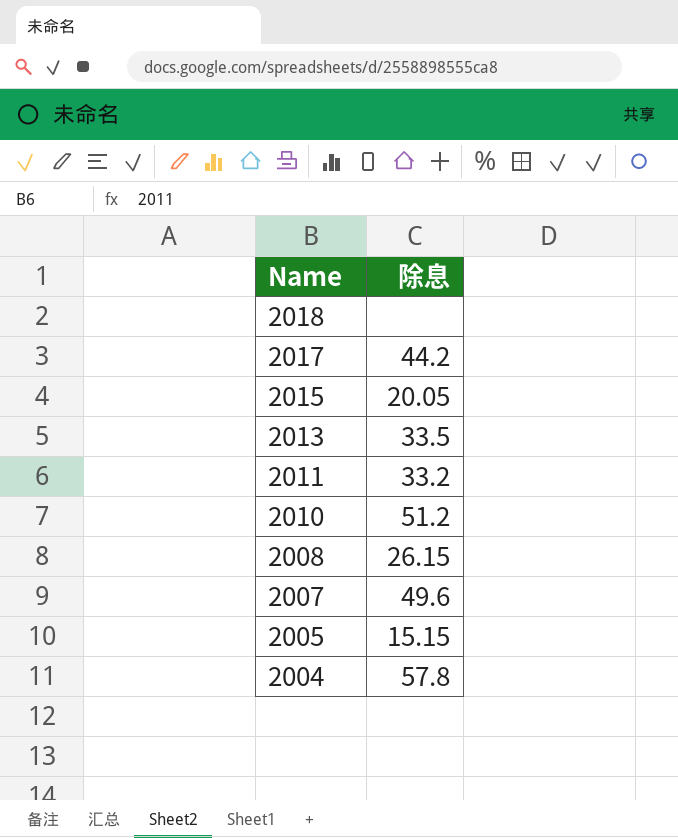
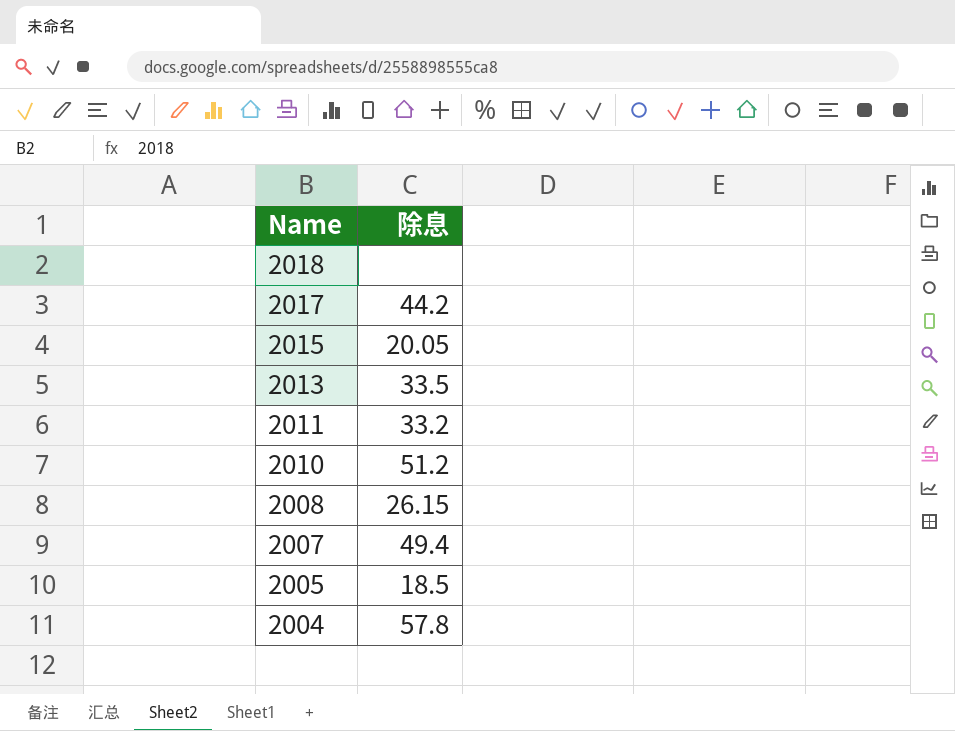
2007 | 除息: 49.6 -> 49.4
2005 | 除息: 15.15 -> 18.5

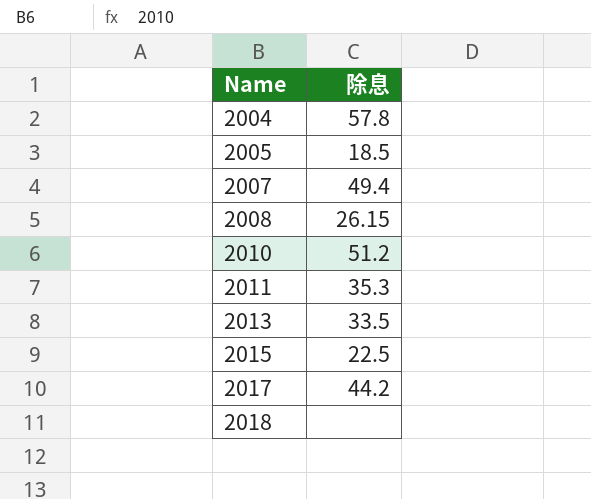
row order: Name descending -> Name ascending
2011 | 除息: 33.2 -> 35.3
2015 | 除息: 20.05 -> 22.5

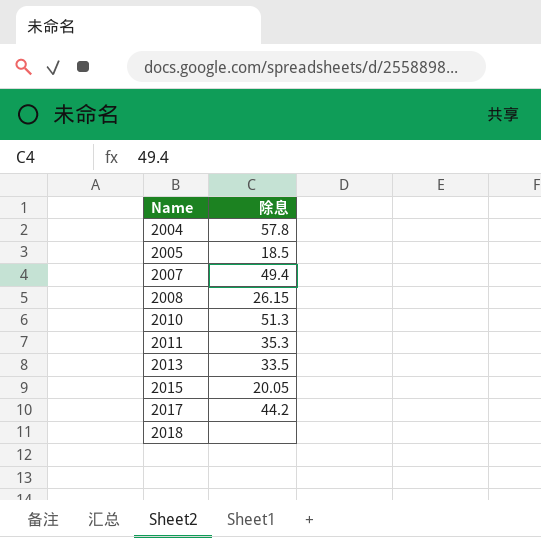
2010 | 除息: 51.2 -> 51.3
2015 | 除息: 22.5 -> 20.05

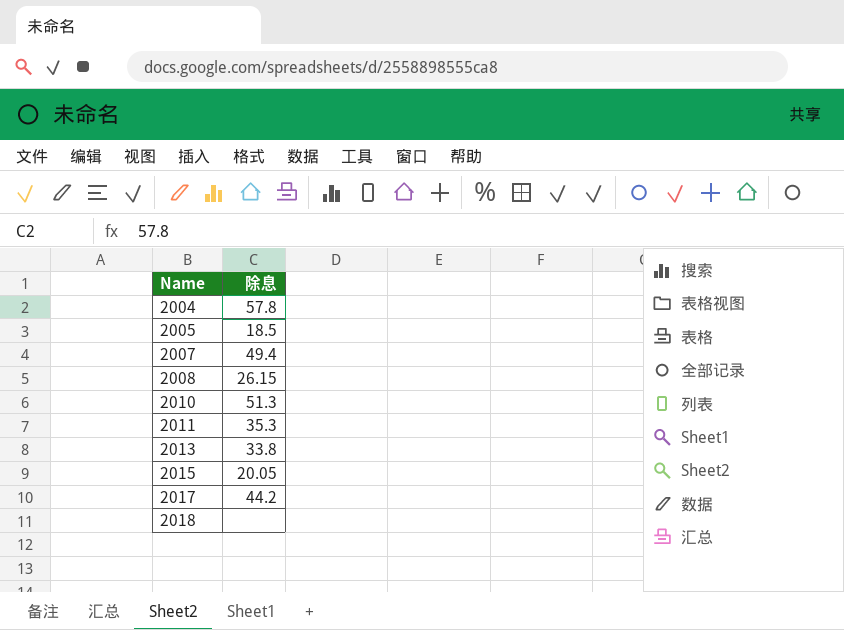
2013 | 除息: 33.5 -> 33.8

